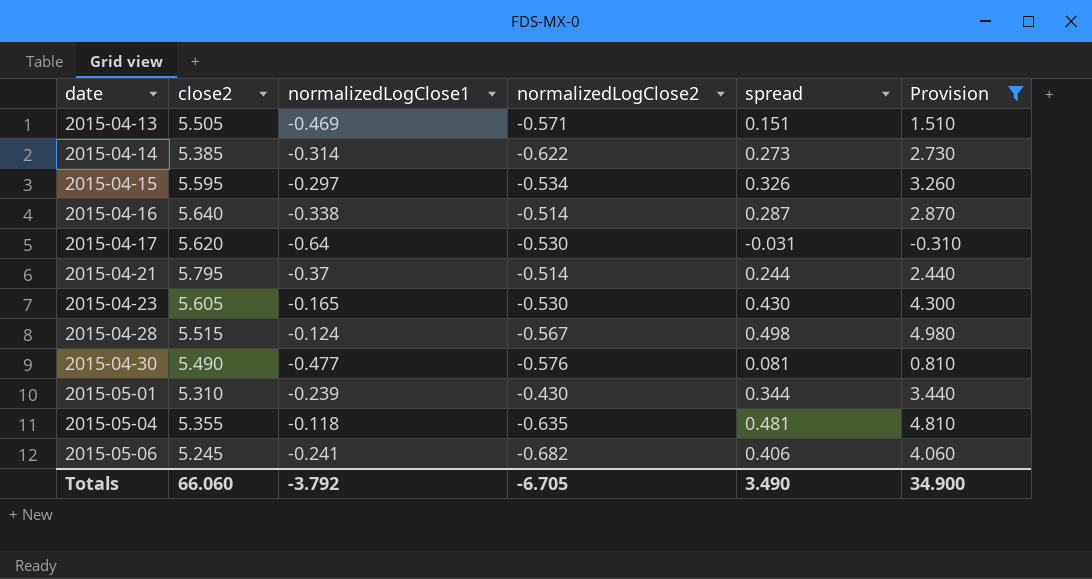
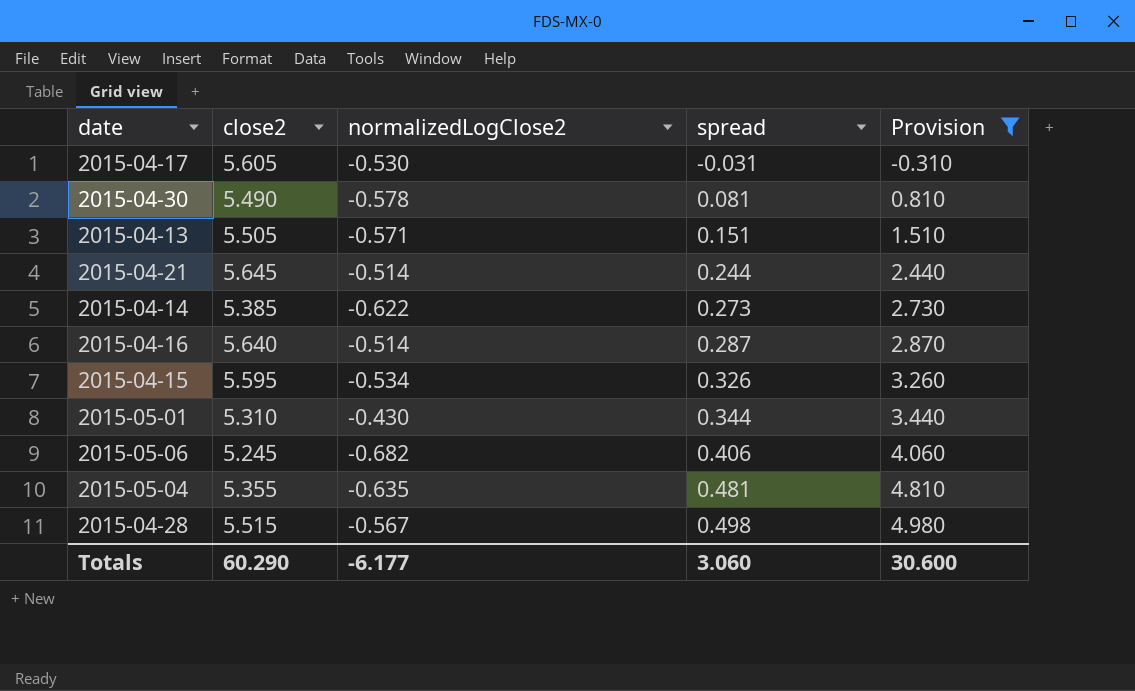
row order: date ascending -> spread ascending
column normalizedLogClose1 | position: 3 -> none
row 2015-04-23: 5.605 | -0.165 | -0.530 | 0.430 | 4.300 -> none
2015-04-17 | close2: 5.620 -> 5.605
2015-04-30 | normalizedLogClose2: -0.576 -> -0.578
2015-04-21 | close2: 5.795 -> 5.645
Totals | close2: 66.060 -> 60.290
Totals | normalizedLogClose2: -6.705 -> -6.177
Totals | spread: 3.490 -> 3.060
Totals | Provision: 34.900 -> 30.600

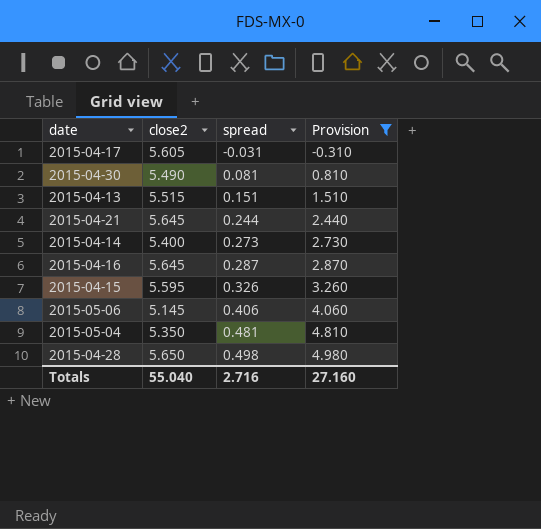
column normalizedLogClose2 | position: 3 -> none
row 2015-05-01: 5.310 | -0.430 | 0.344 | 3.440 -> none
2015-04-13 | close2: 5.505 -> 5.515
2015-04-14 | close2: 5.385 -> 5.400
2015-04-16 | close2: 5.640 -> 5.645
2015-05-06 | close2: 5.245 -> 5.145
2015-05-04 | close2: 5.355 -> 5.350
2015-04-28 | close2: 5.515 -> 5.650
Totals | close2: 60.290 -> 55.040
Totals | spread: 3.060 -> 2.716
Totals | Provision: 30.600 -> 27.160

